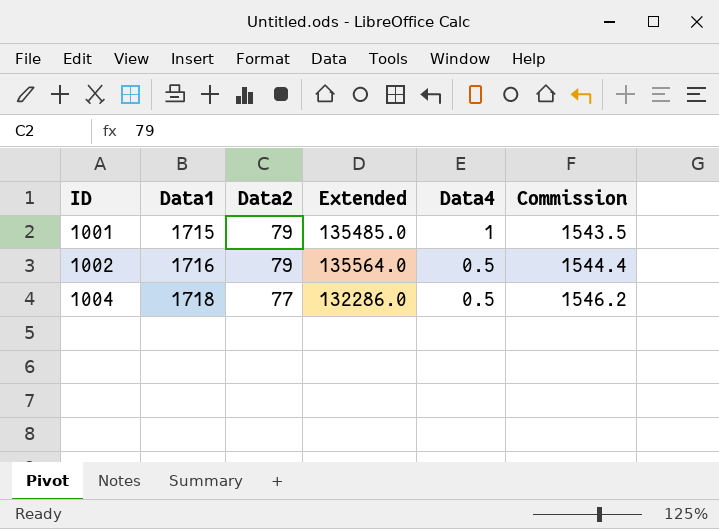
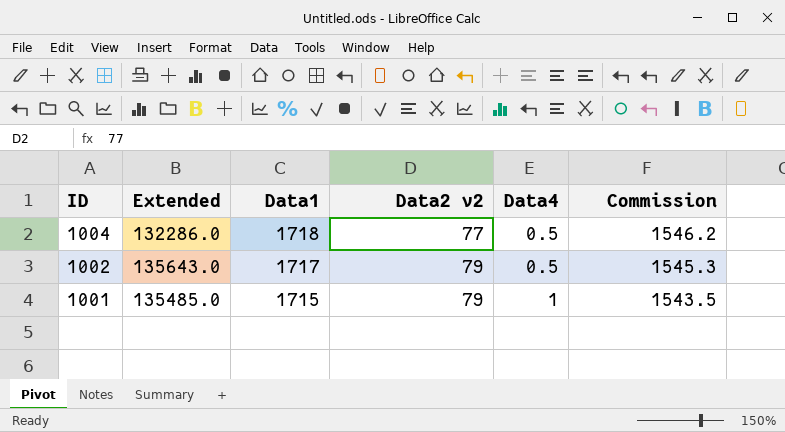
row order: ID ascending -> ID descending
column Extended | position: 4 -> 2
column name: Data2 -> Data2 v2
1002 | Extended: 135564.0 -> 135643.0
1002 | Data1: 1716 -> 1717
1002 | Commission: 1544.4 -> 1545.3

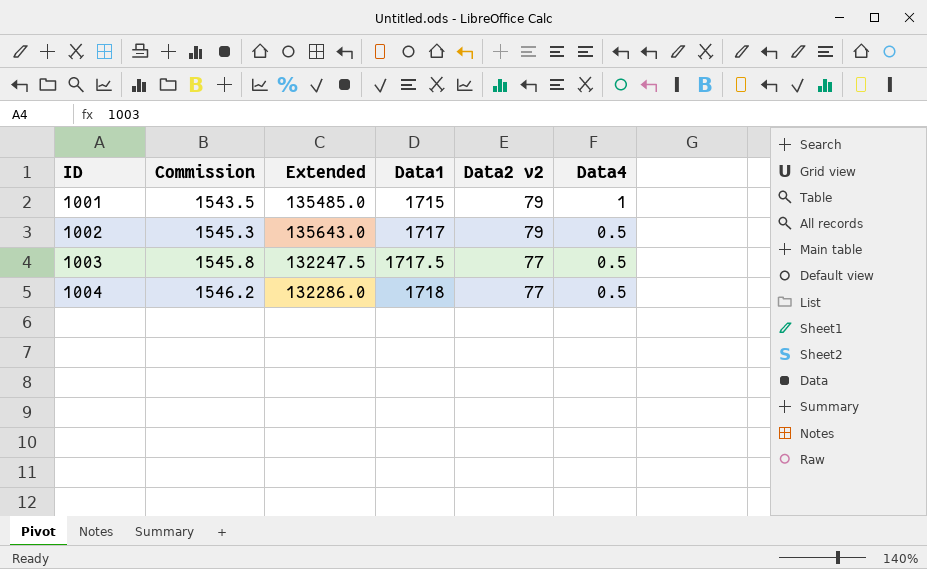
row order: ID descending -> ID ascending
column Commission | position: 6 -> 2
row 1003: none -> 1545.8 | 132247.5 | 1717.5 | 77 | 0.5

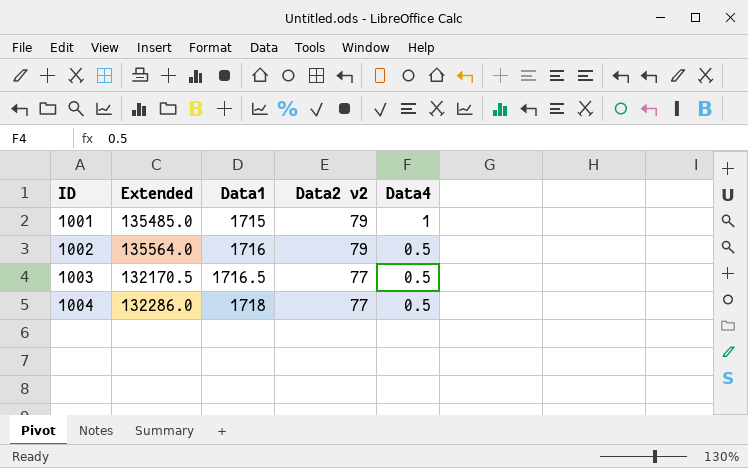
column Commission | formula: [Data1] * 0.9 -> none
1002 | Extended: 135643.0 -> 135564.0
1002 | Data1: 1717 -> 1716
1003 | Extended: 132247.5 -> 132170.5
1003 | Data1: 1717.5 -> 1716.5

